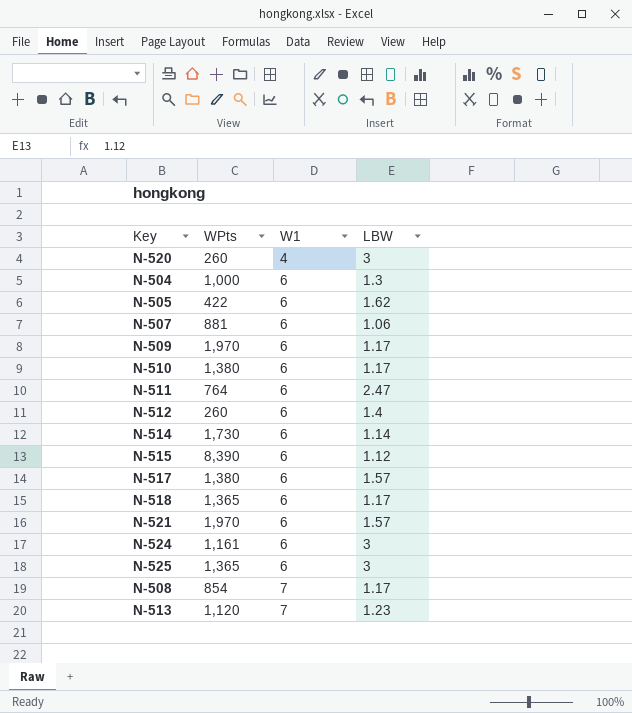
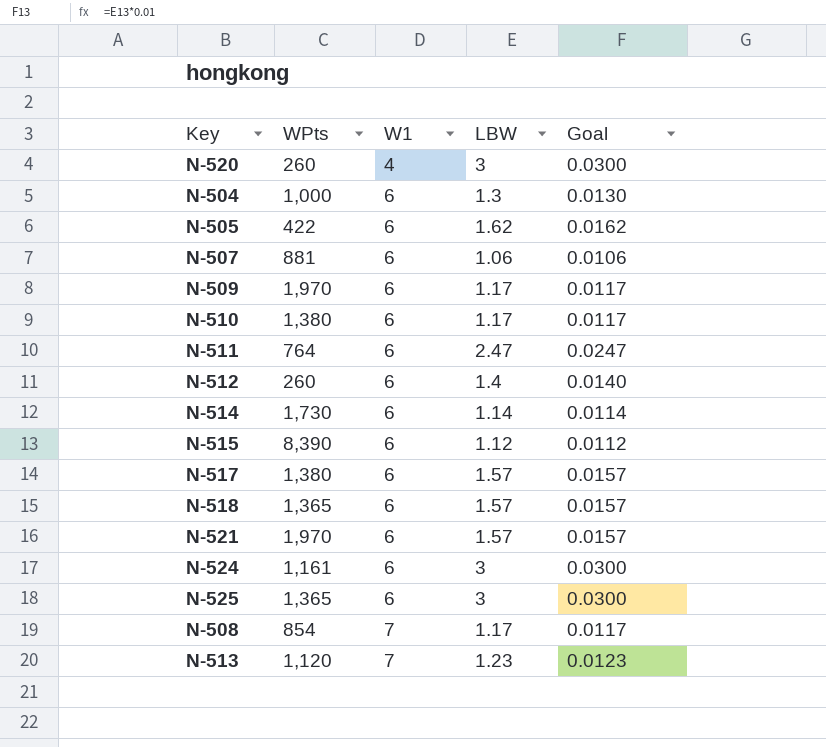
column Goal | formula: none -> [LBW] * 0.01
N-518 | LBW: 1.17 -> 1.57

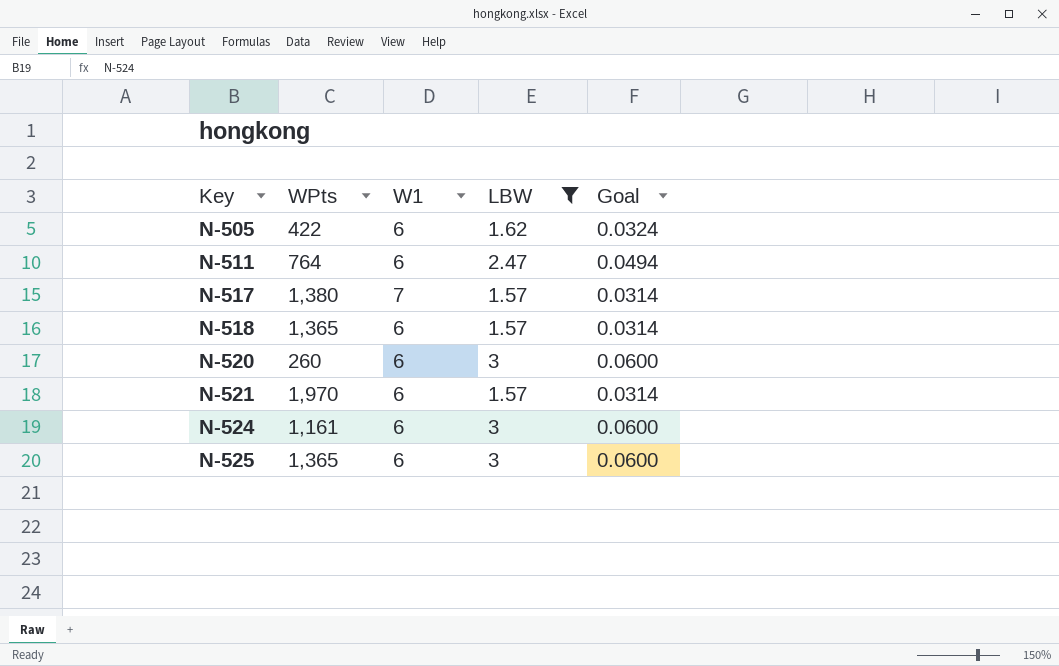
filter: none -> LBW >= 1.57
row order: W1 ascending -> Key ascending
column Goal | formula: [LBW] * 0.01 -> [LBW] * 0.02
N-517 | W1: 6 -> 7
N-520 | W1: 4 -> 6

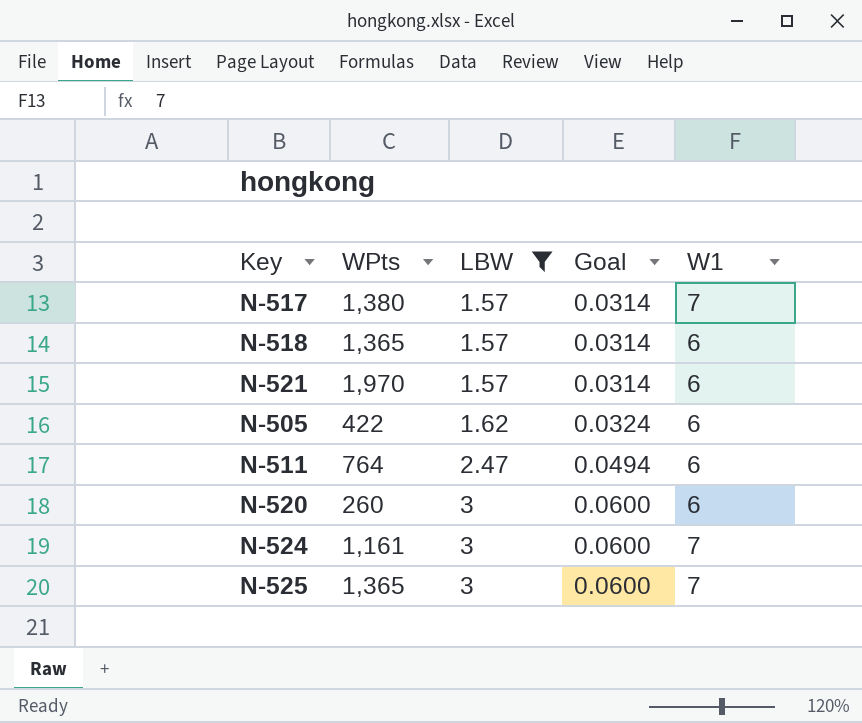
row order: Key ascending -> LBW ascending
column W1 | position: 3 -> 5
N-524 | W1: 6 -> 7
N-525 | W1: 6 -> 7

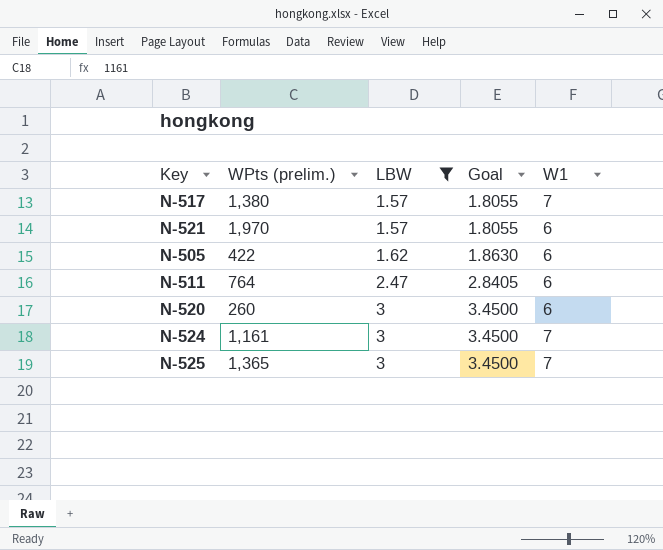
column name: WPts -> WPts (prelim.)
column Goal | formula: [LBW] * 0.02 -> [LBW] * 1.15
row N-518: 1,365 | 1.57 | 0.0314 | 6 -> none

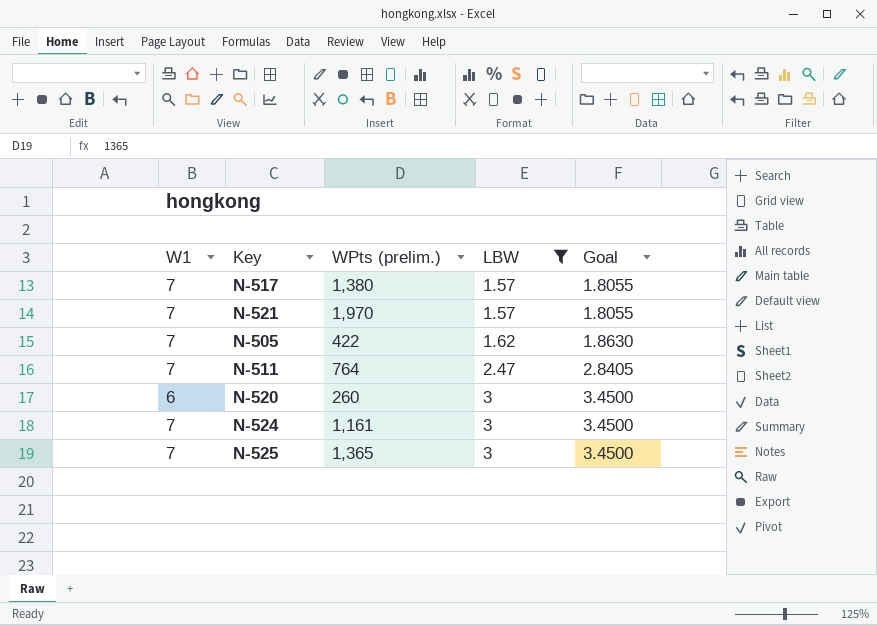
column W1 | position: 5 -> 1
N-521 | W1: 6 -> 7
N-505 | W1: 6 -> 7
N-511 | W1: 6 -> 7

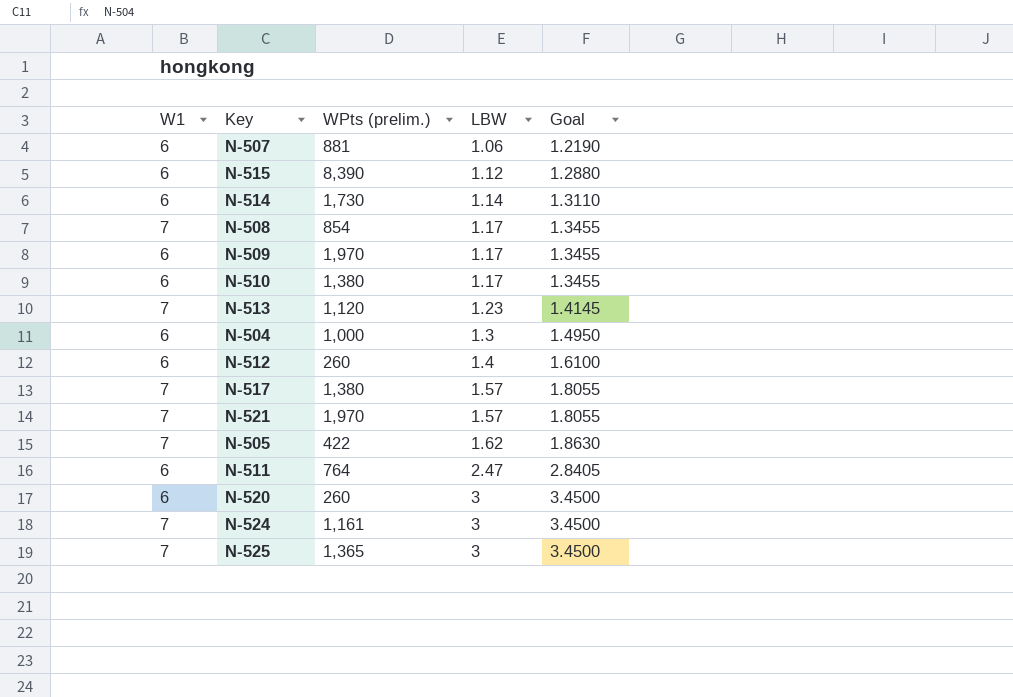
filter: LBW >= 1.57 -> none
N-511 | W1: 7 -> 6

